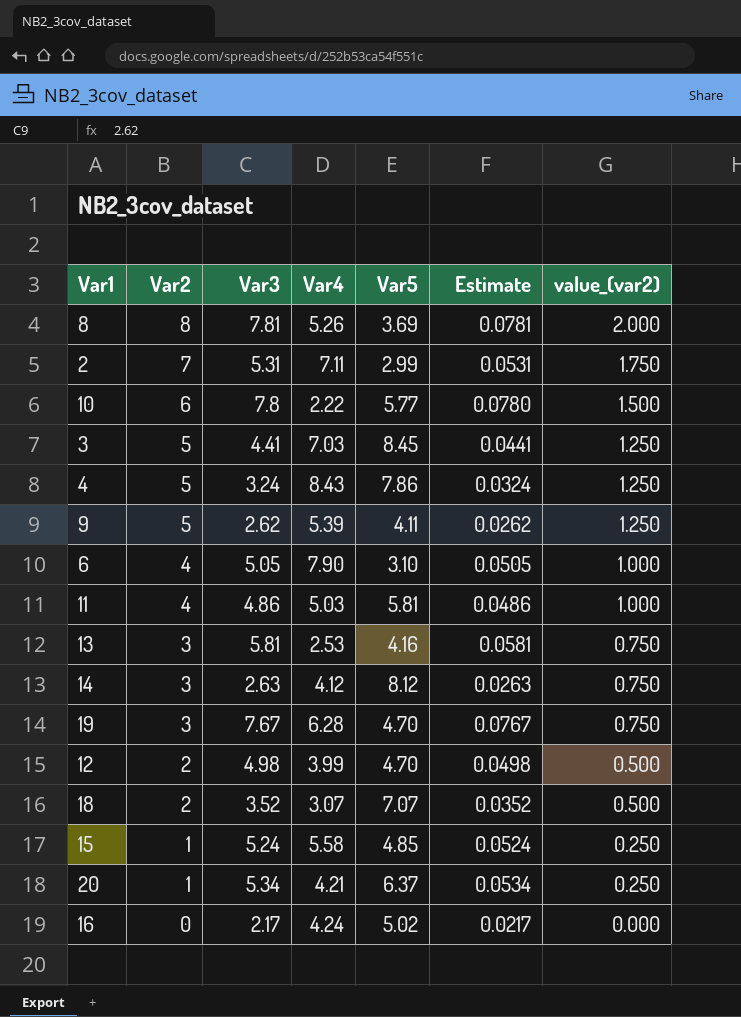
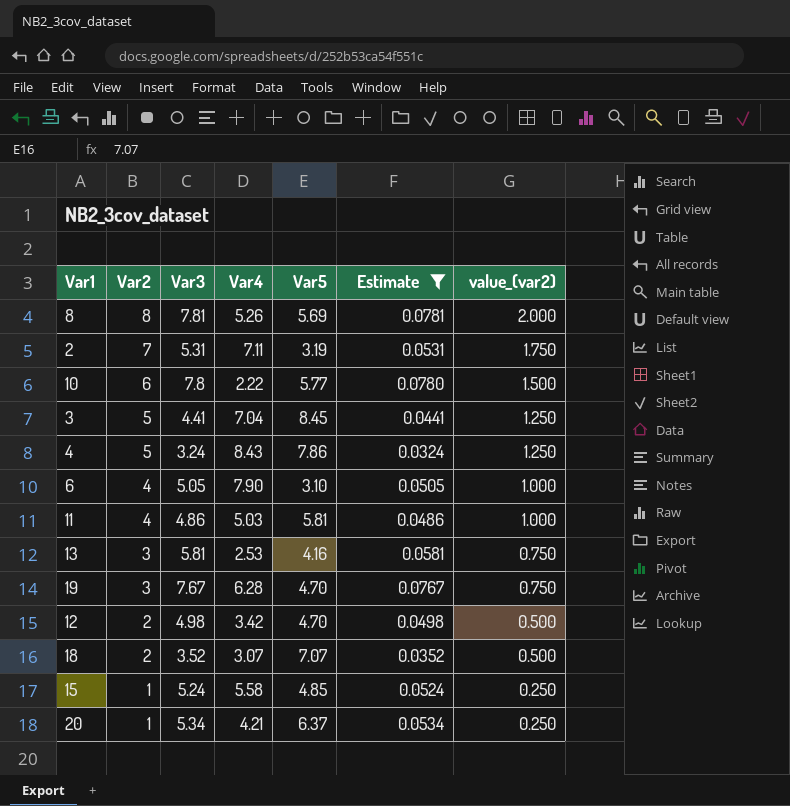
filter: none -> Estimate >= 0.0324
8 | Var5: 3.69 -> 5.69
2 | Var5: 2.99 -> 3.19
3 | Var4: 7.03 -> 7.04
12 | Var4: 3.99 -> 3.42

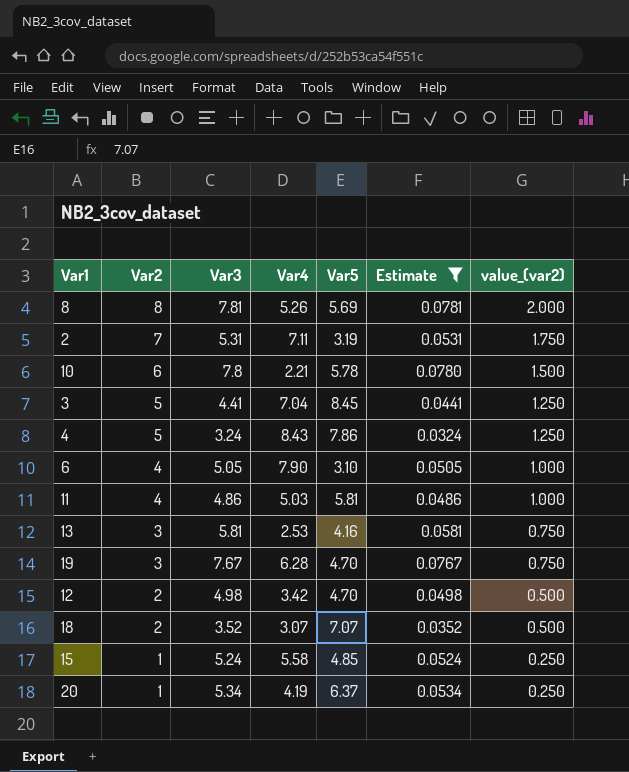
10 | Var4: 2.22 -> 2.21
10 | Var5: 5.77 -> 5.78
20 | Var4: 4.21 -> 4.19

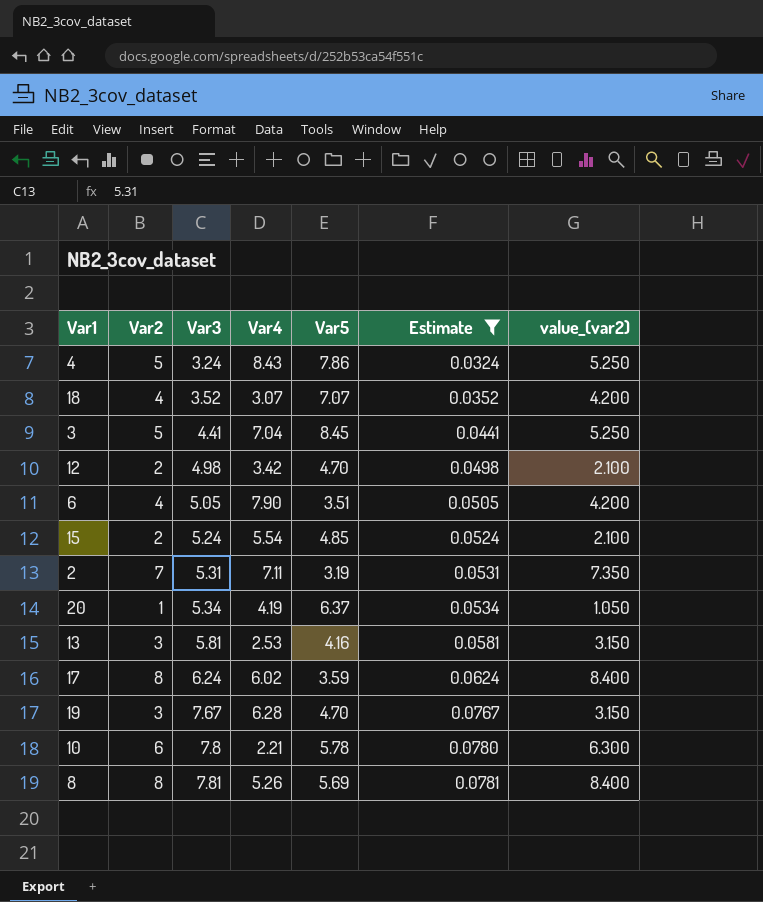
row order: Var2 descending -> Var3 ascending
column value_(var2) | formula: [Var2] * 0.25 -> [Var2] * 1.05
row 11: 4 | 4.86 | 5.03 | 5.81 | 0.0486 | 1.000 -> none
18 | Var2: 2 -> 4
6 | Var5: 3.10 -> 3.51
15 | Var2: 1 -> 2
15 | Var4: 5.58 -> 5.54
row 17: none -> 8 | 6.24 | 6.02 | 3.59 | 0.0624 | 8.400

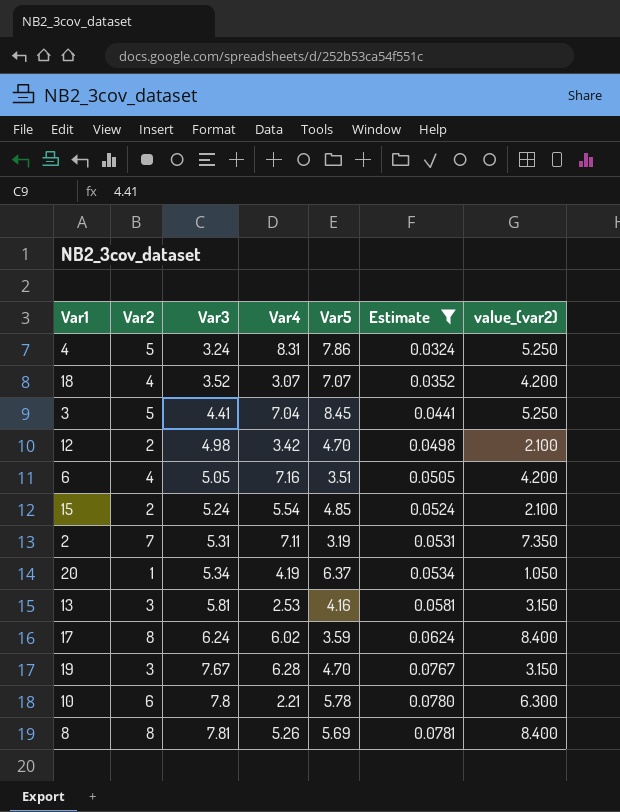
4 | Var4: 8.43 -> 8.31
6 | Var4: 7.90 -> 7.16

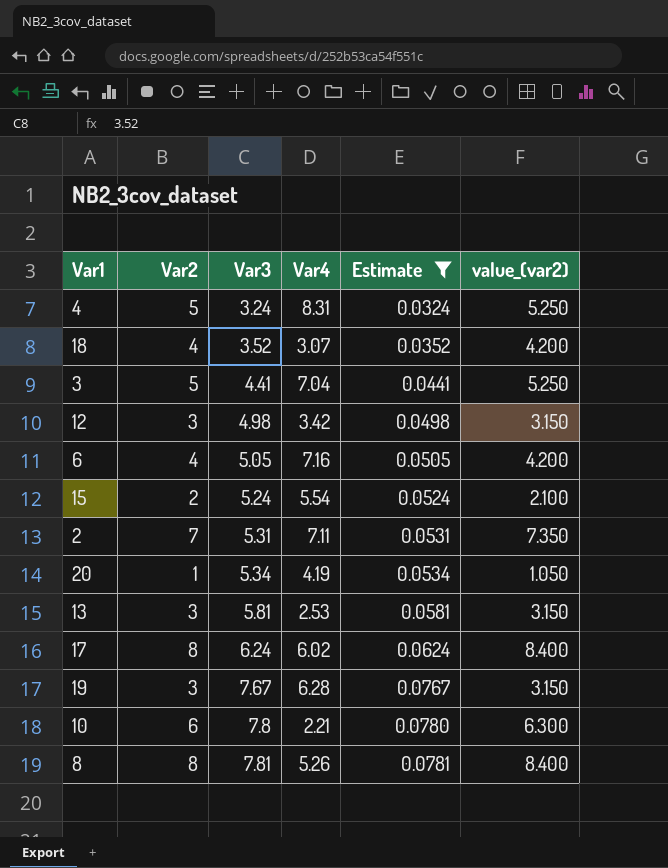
column Var5 | position: 5 -> none
12 | Var2: 2 -> 3
12 | value_(var2): 2.100 -> 3.150

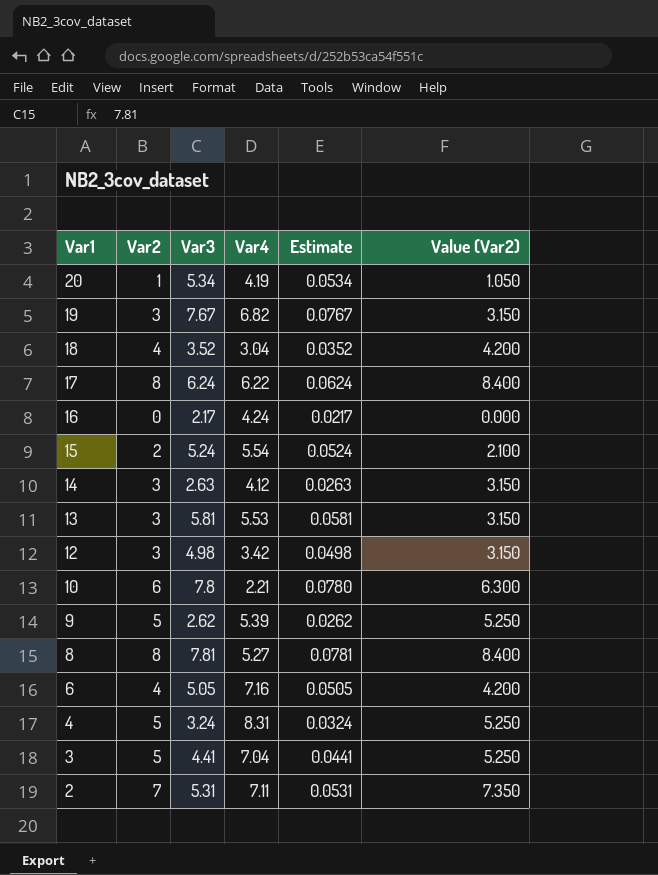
filter: Estimate >= 0.0324 -> none
row order: Var3 ascending -> Var1 descending
column name: value_(var2) -> Value (Var2)
19 | Var4: 6.28 -> 6.82
18 | Var4: 3.07 -> 3.04
17 | Var4: 6.02 -> 6.22
13 | Var4: 2.53 -> 5.53
8 | Var4: 5.26 -> 5.27

